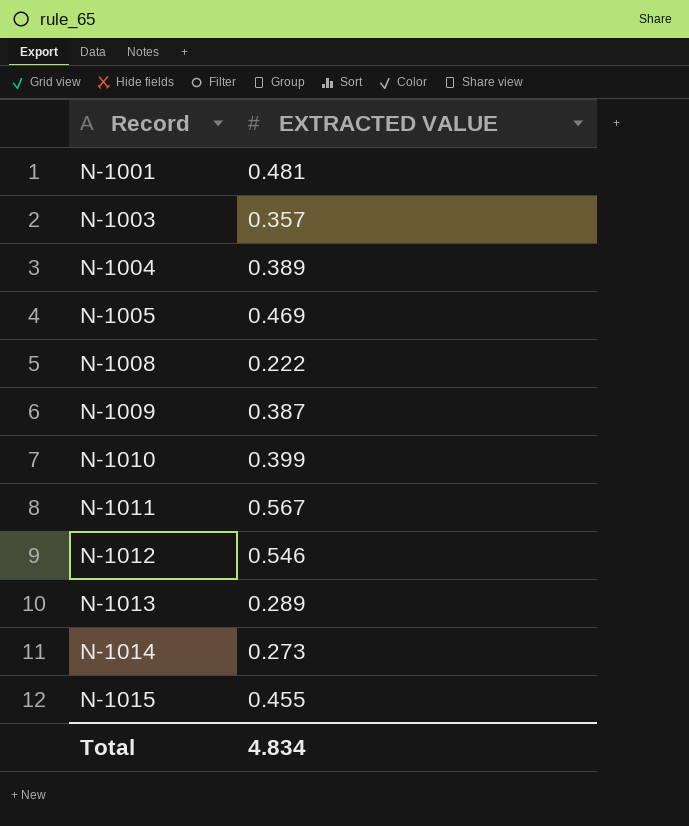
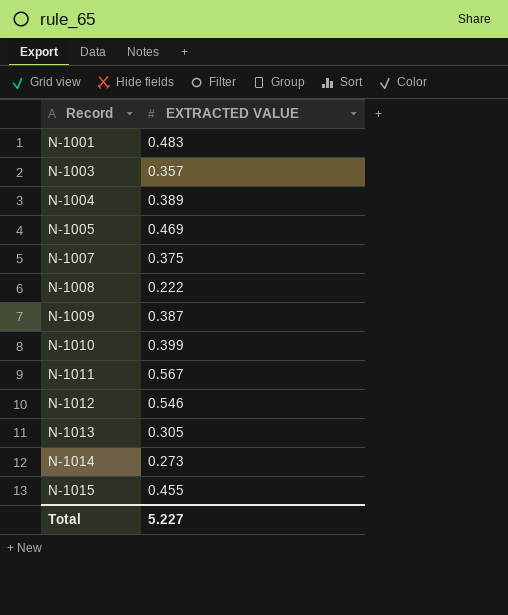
N-1001 | EXTRACTED VALUE: 0.481 -> 0.483
row N-1007: none -> 0.375
N-1013 | EXTRACTED VALUE: 0.289 -> 0.305
Total | EXTRACTED VALUE: 4.834 -> 5.227

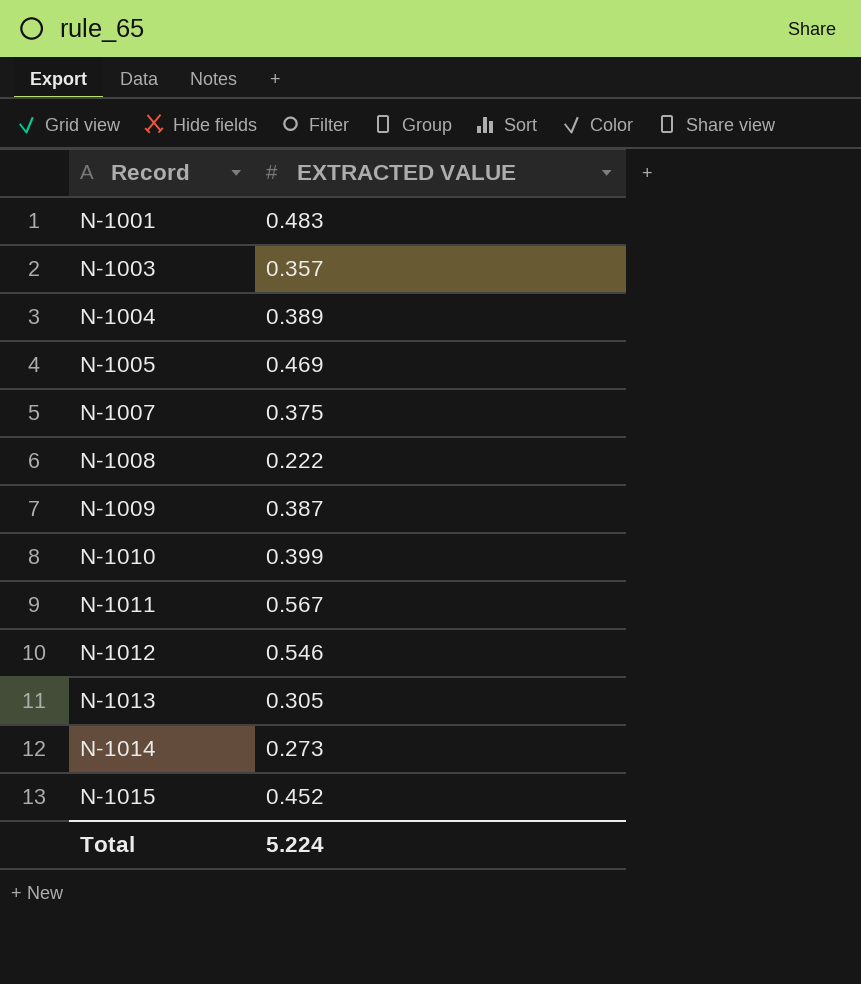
N-1015 | EXTRACTED VALUE: 0.455 -> 0.452
Total | EXTRACTED VALUE: 5.227 -> 5.224

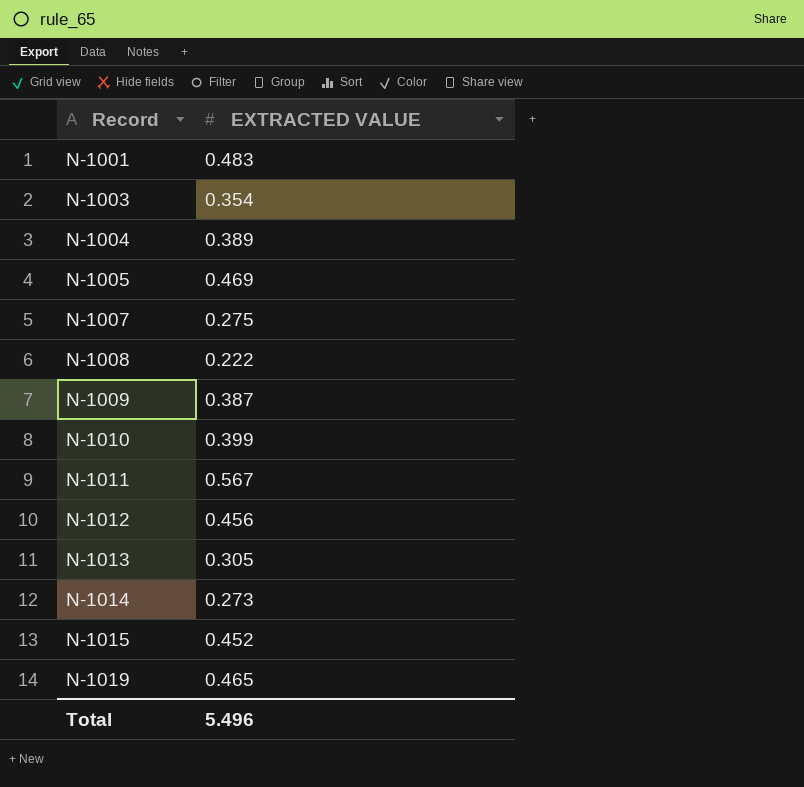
N-1003 | EXTRACTED VALUE: 0.357 -> 0.354
N-1007 | EXTRACTED VALUE: 0.375 -> 0.275
N-1012 | EXTRACTED VALUE: 0.546 -> 0.456
row N-1019: none -> 0.465
Total | EXTRACTED VALUE: 5.224 -> 5.496

